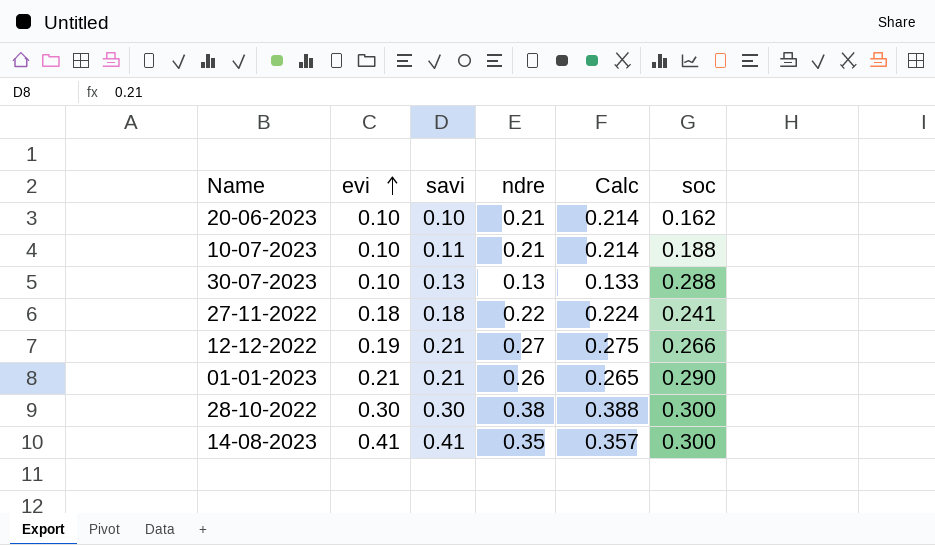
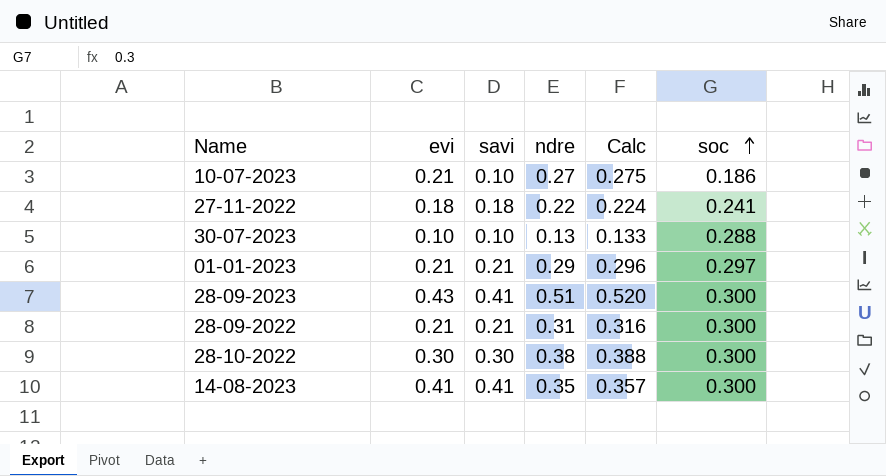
row order: evi ascending -> soc ascending
row 20-06-2023: 0.10 | 0.10 | 0.21 | 0.214 | 0.162 -> none
row 12-12-2022: 0.19 | 0.21 | 0.27 | 0.275 | 0.266 -> none
10-07-2023 | evi: 0.10 -> 0.21
10-07-2023 | savi: 0.11 -> 0.10
10-07-2023 | ndre: 0.21 -> 0.27
10-07-2023 | Calc: 0.214 -> 0.275
10-07-2023 | soc: 0.188 -> 0.186
30-07-2023 | savi: 0.13 -> 0.10
01-01-2023 | ndre: 0.26 -> 0.29
01-01-2023 | Calc: 0.265 -> 0.296
01-01-2023 | soc: 0.290 -> 0.297
row 28-09-2023: none -> 0.43 | 0.41 | 0.51 | 0.520 | 0.300
row 28-09-2022: none -> 0.21 | 0.21 | 0.31 | 0.316 | 0.300

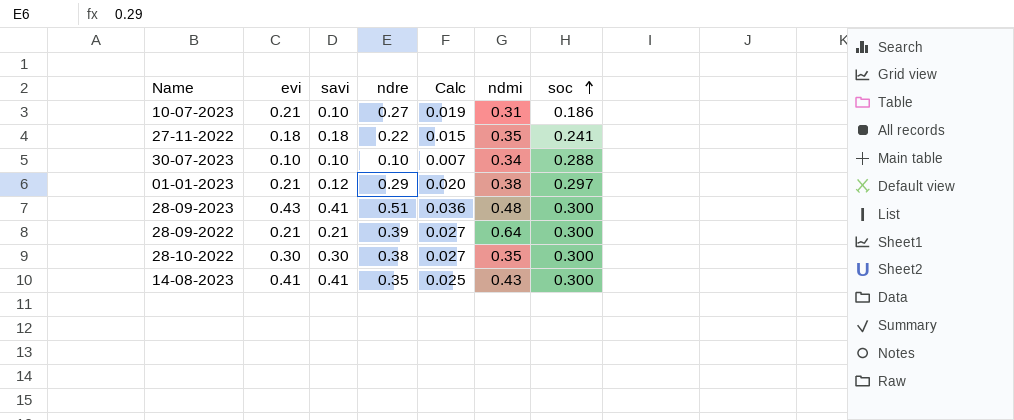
column Calc | formula: [ndre] * 1.02 -> [ndre] * 0.07
column ndmi | position: none -> 6
30-07-2023 | ndre: 0.13 -> 0.10
01-01-2023 | savi: 0.21 -> 0.12
28-09-2022 | ndre: 0.31 -> 0.39

